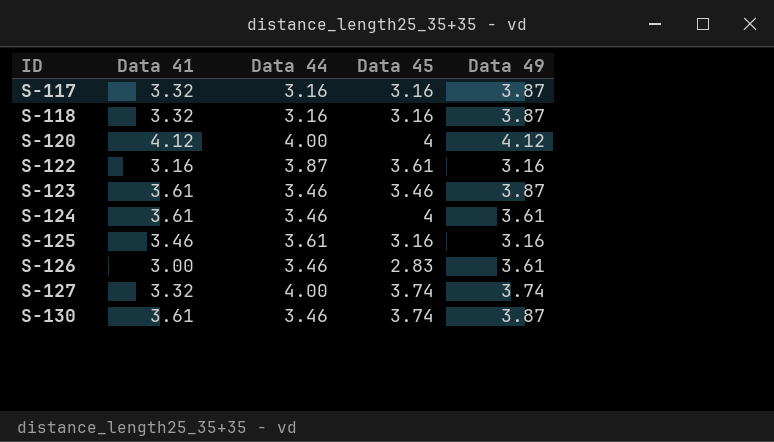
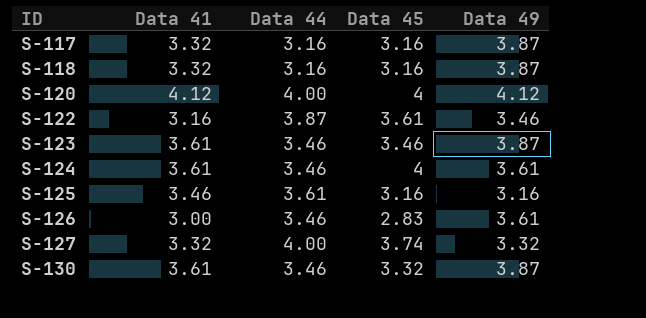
S-122 | Data 49: 3.16 -> 3.46
S-127 | Data 49: 3.74 -> 3.32
S-130 | Data 45: 3.74 -> 3.32

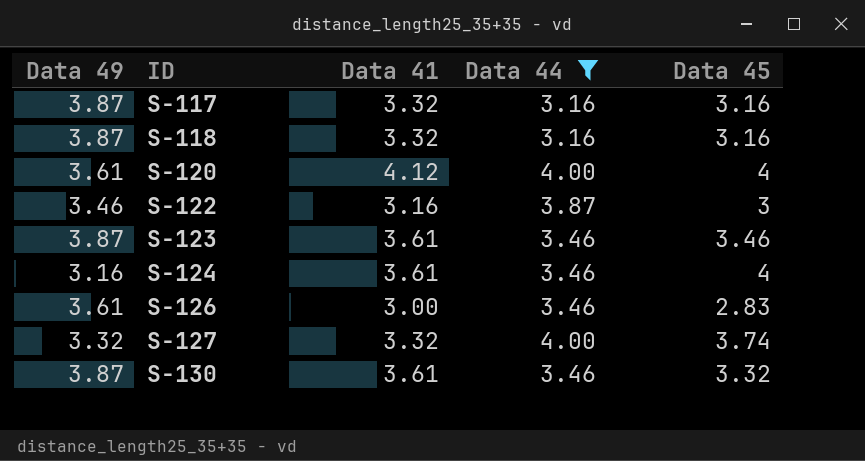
filter: none -> Data 44 != 3.61
column Data 49 | position: 5 -> 1
S-120 | Data 49: 4.12 -> 3.61
S-122 | Data 45: 3.61 -> 3
S-124 | Data 49: 3.61 -> 3.16

